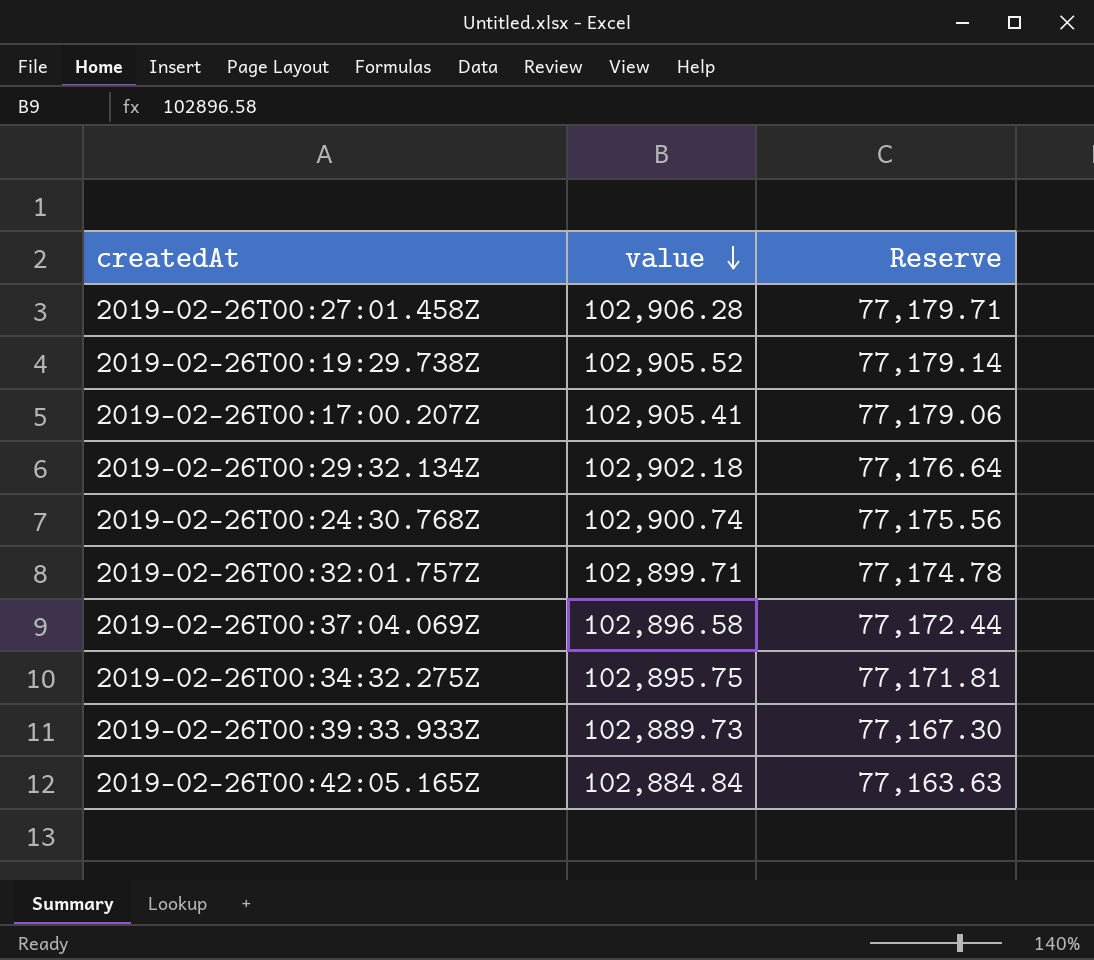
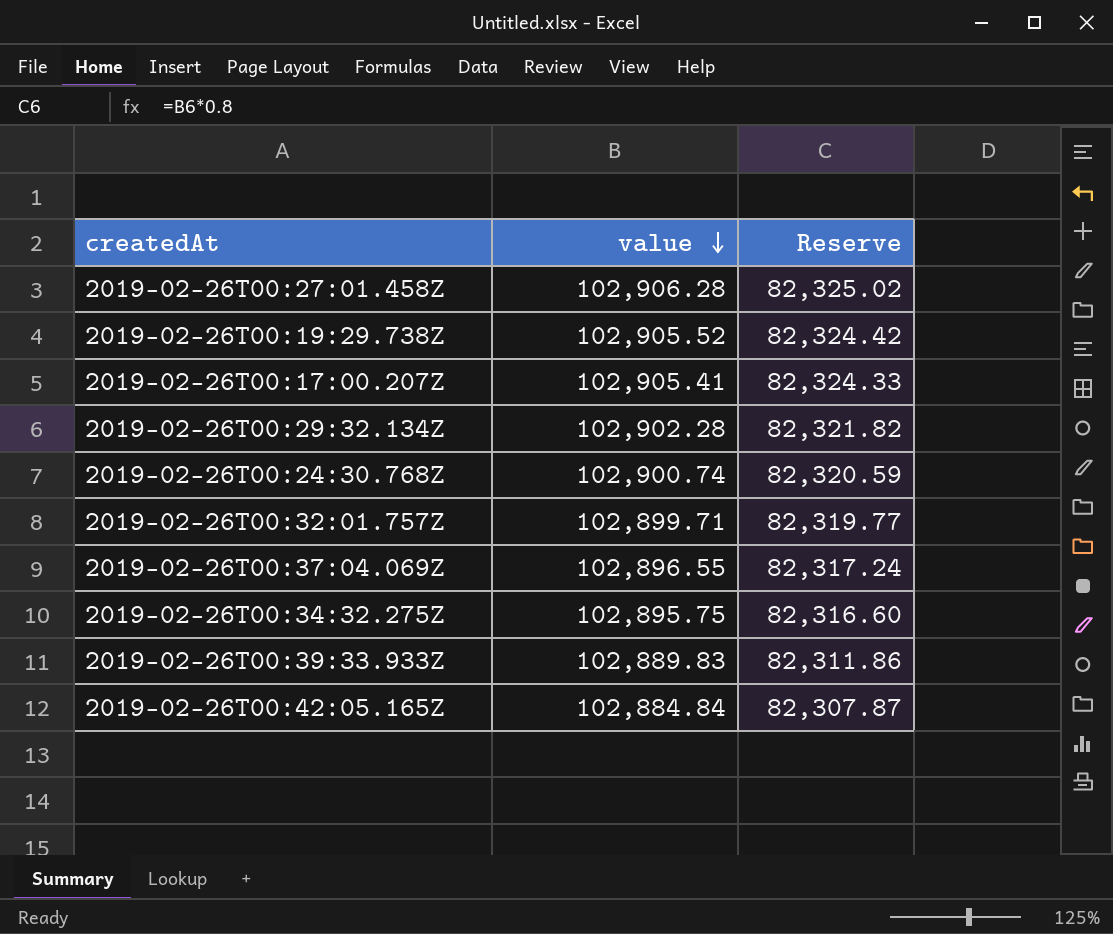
column Reserve | formula: [value] * 0.75 -> [value] * 0.8
2019-02-26T00:29:32.134Z | value: 102,902.18 -> 102,902.28
2019-02-26T00:37:04.069Z | value: 102,896.58 -> 102,896.55
2019-02-26T00:39:33.933Z | value: 102,889.73 -> 102,889.83

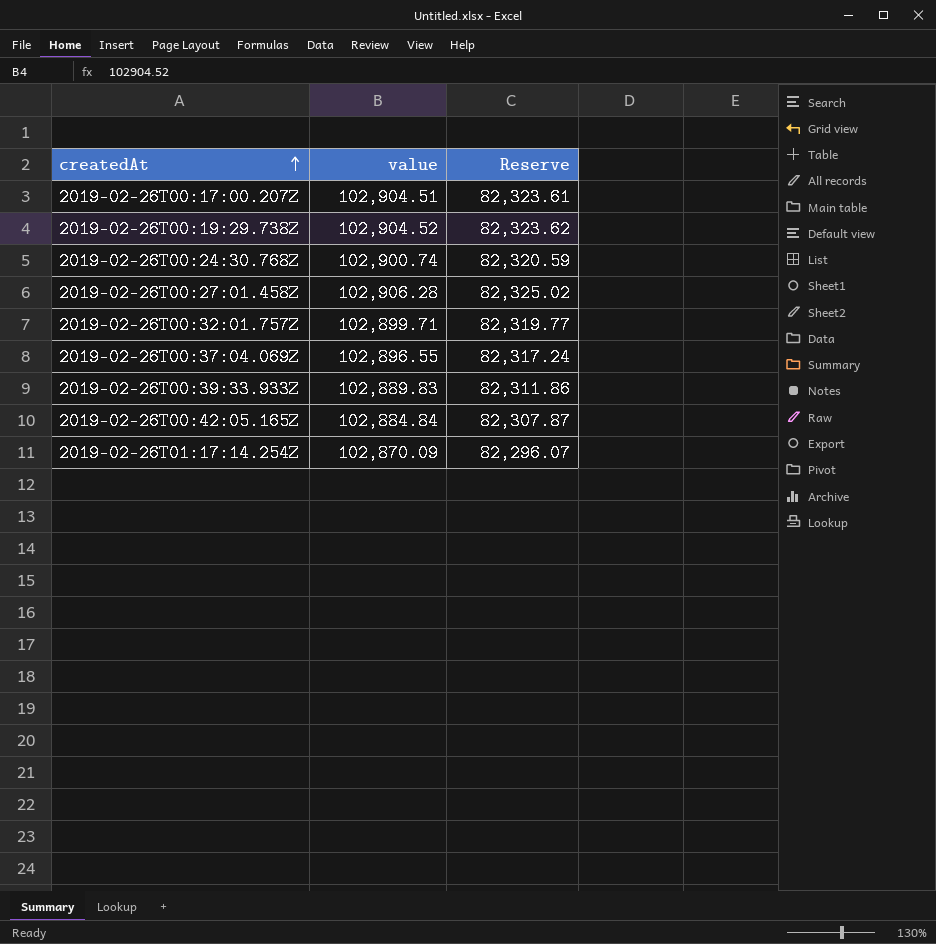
row order: value descending -> createdAt ascending
row 2019-02-26T00:29:32.134Z: 102,902.28 | 82,321.82 -> none
row 2019-02-26T00:34:32.275Z: 102,895.75 | 82,316.60 -> none
2019-02-26T00:17:00.207Z | value: 102,905.41 -> 102,904.51
2019-02-26T00:17:00.207Z | Reserve: 82,324.33 -> 82,323.61
2019-02-26T00:19:29.738Z | value: 102,905.52 -> 102,904.52
2019-02-26T00:19:29.738Z | Reserve: 82,324.42 -> 82,323.62
row 2019-02-26T01:17:14.254Z: none -> 102,870.09 | 82,296.07

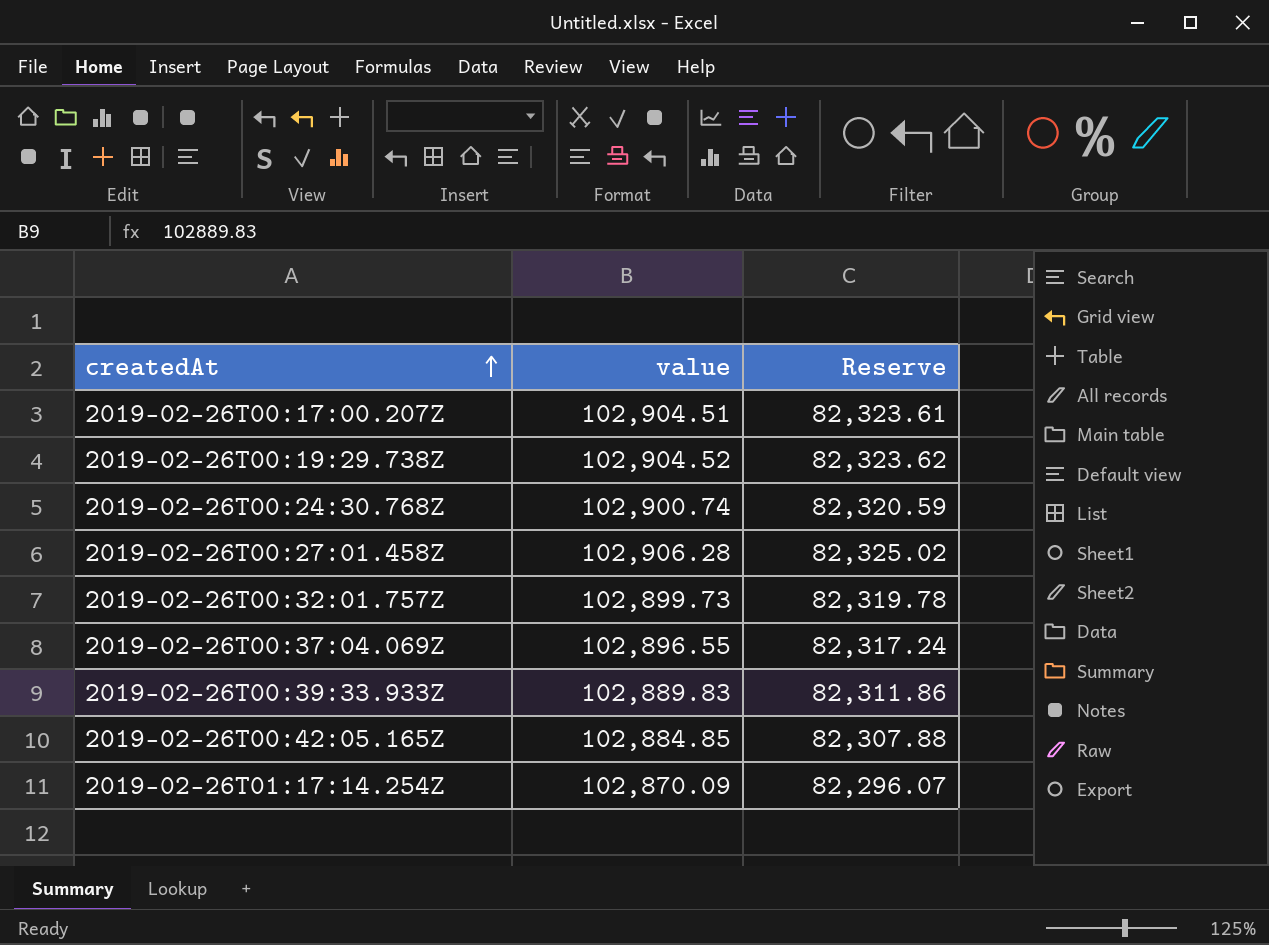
2019-02-26T00:32:01.757Z | value: 102,899.71 -> 102,899.73
2019-02-26T00:32:01.757Z | Reserve: 82,319.77 -> 82,319.78
2019-02-26T00:42:05.165Z | value: 102,884.84 -> 102,884.85
2019-02-26T00:42:05.165Z | Reserve: 82,307.87 -> 82,307.88

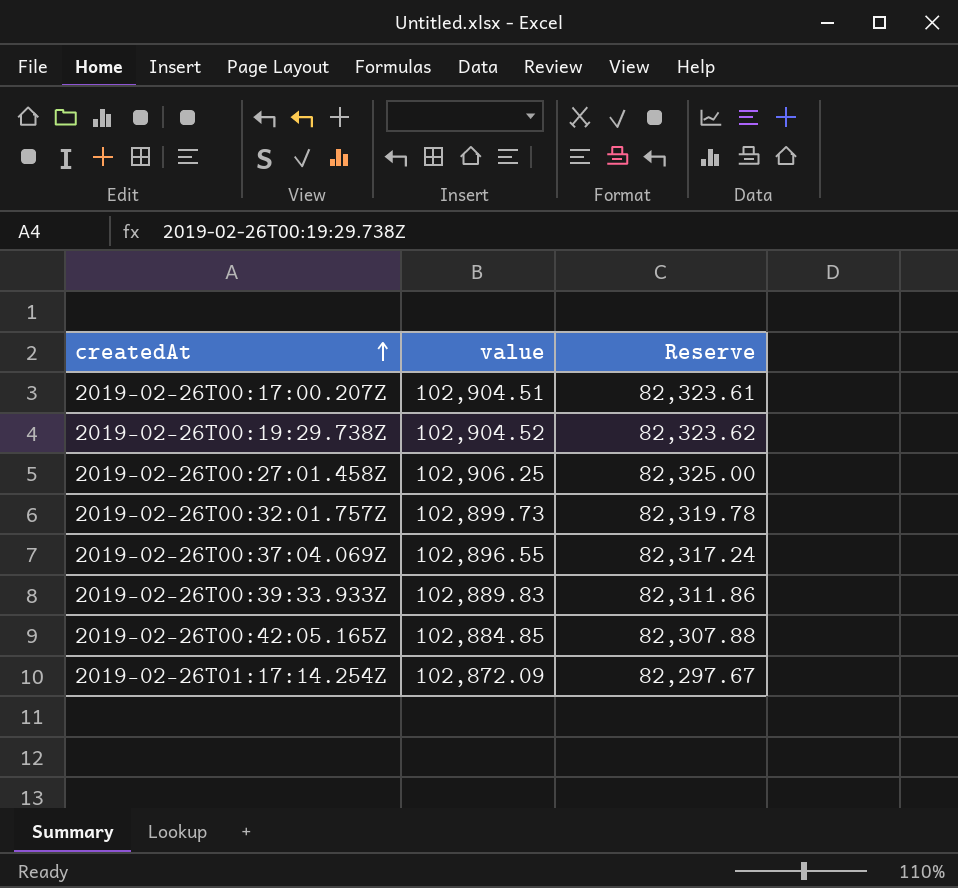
row 2019-02-26T00:24:30.768Z: 102,900.74 | 82,320.59 -> none
2019-02-26T00:27:01.458Z | value: 102,906.28 -> 102,906.25
2019-02-26T00:27:01.458Z | Reserve: 82,325.02 -> 82,325.00
2019-02-26T01:17:14.254Z | value: 102,870.09 -> 102,872.09
2019-02-26T01:17:14.254Z | Reserve: 82,296.07 -> 82,297.67

